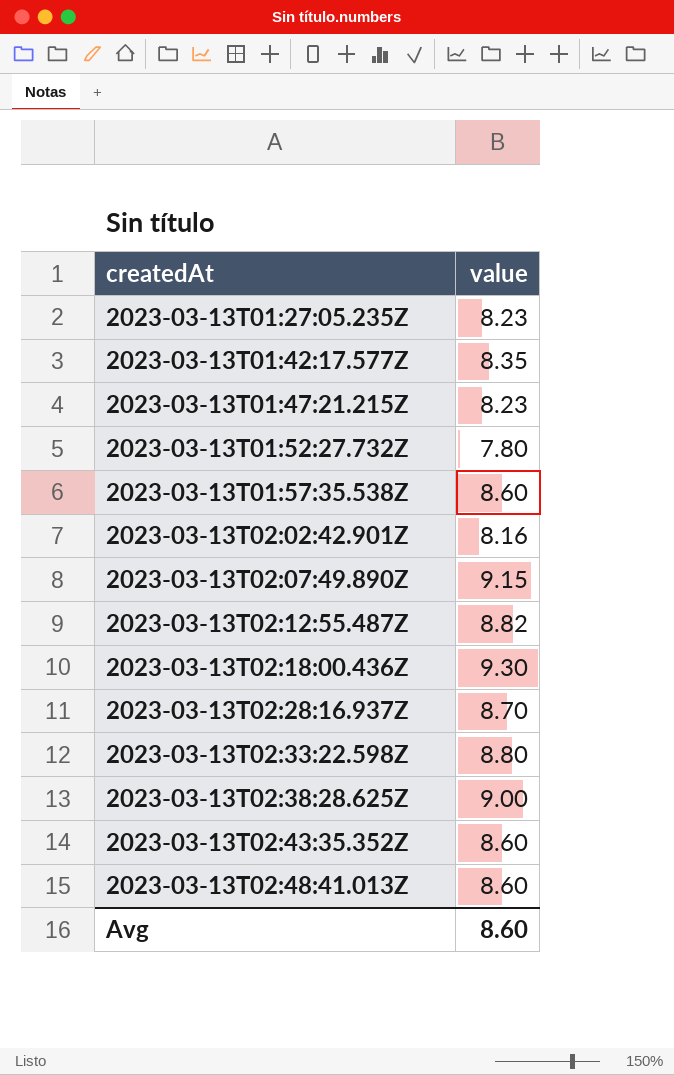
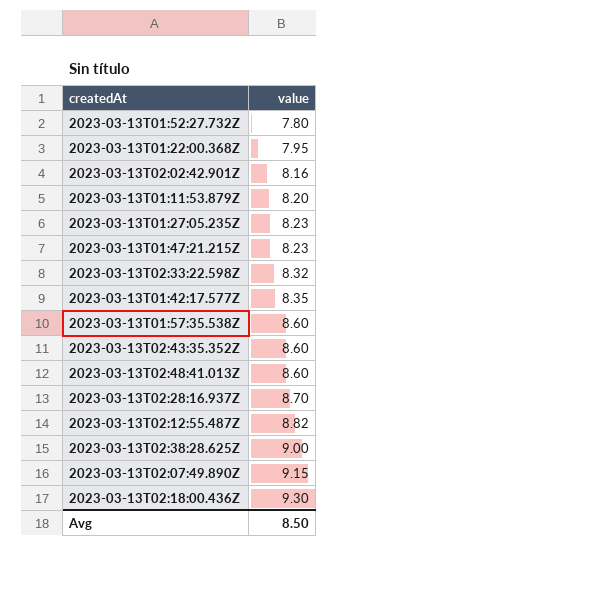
row order: createdAt ascending -> value ascending
row 2023-03-13T01:22:00.368Z: none -> 7.95
row 2023-03-13T01:11:53.879Z: none -> 8.20
2023-03-13T02:33:22.598Z | value: 8.80 -> 8.32
Avg | value: 8.60 -> 8.50

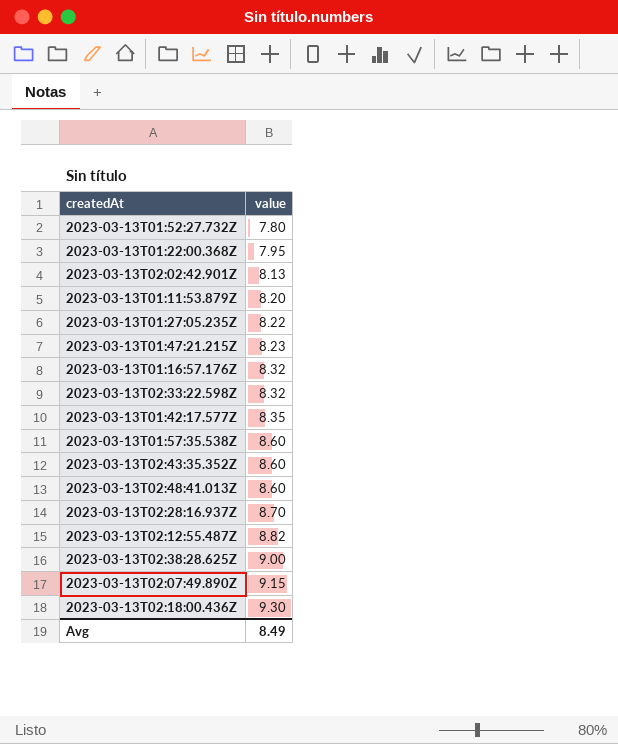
2023-03-13T02:02:42.901Z | value: 8.16 -> 8.13
2023-03-13T01:27:05.235Z | value: 8.23 -> 8.22
row 2023-03-13T01:16:57.176Z: none -> 8.32
Avg | value: 8.50 -> 8.49

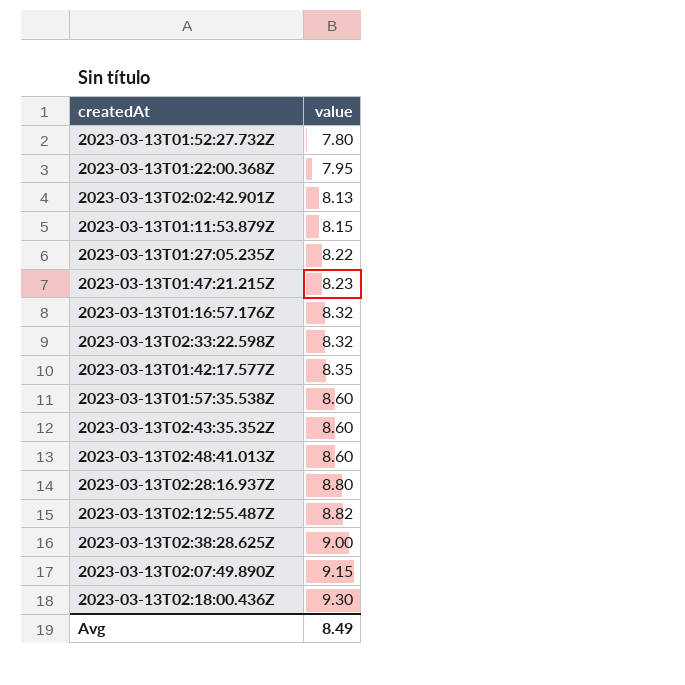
2023-03-13T01:11:53.879Z | value: 8.20 -> 8.15
2023-03-13T02:28:16.937Z | value: 8.70 -> 8.80

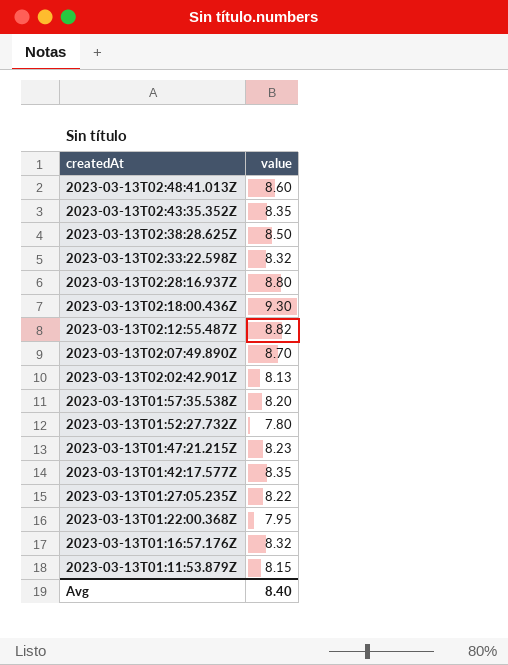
row order: value ascending -> createdAt descending
2023-03-13T02:43:35.352Z | value: 8.60 -> 8.35
2023-03-13T02:38:28.625Z | value: 9.00 -> 8.50
2023-03-13T02:07:49.890Z | value: 9.15 -> 8.70
2023-03-13T01:57:35.538Z | value: 8.60 -> 8.20
Avg | value: 8.49 -> 8.40

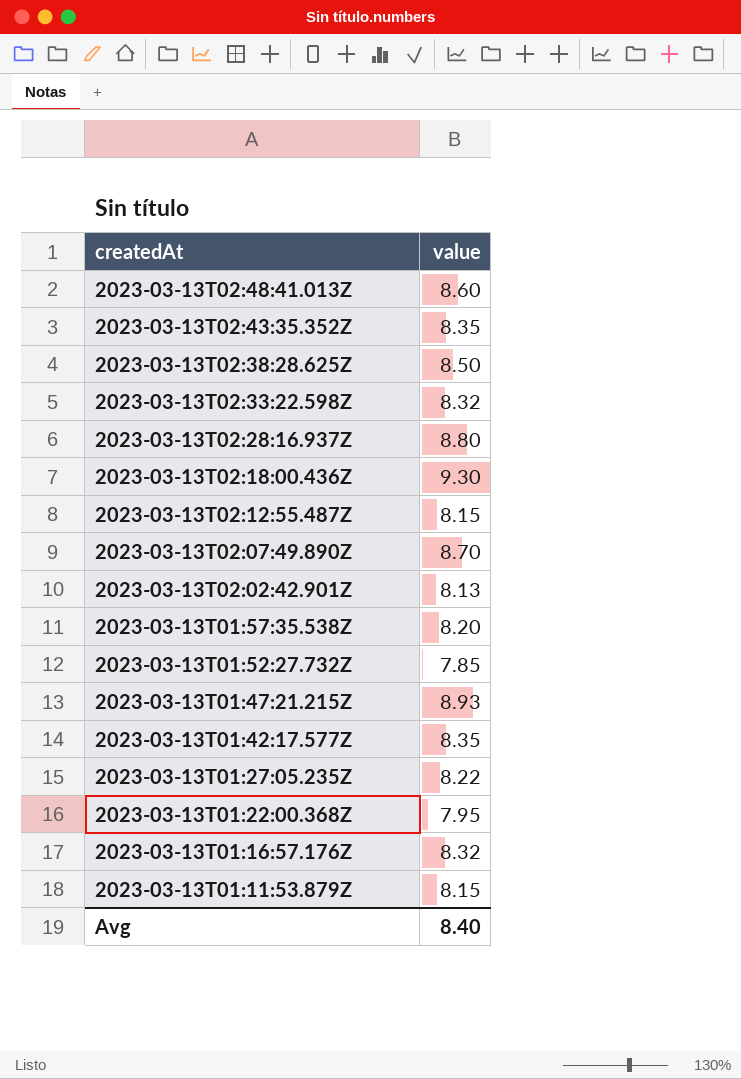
2023-03-13T02:12:55.487Z | value: 8.82 -> 8.15
2023-03-13T01:52:27.732Z | value: 7.80 -> 7.85
2023-03-13T01:47:21.215Z | value: 8.23 -> 8.93

